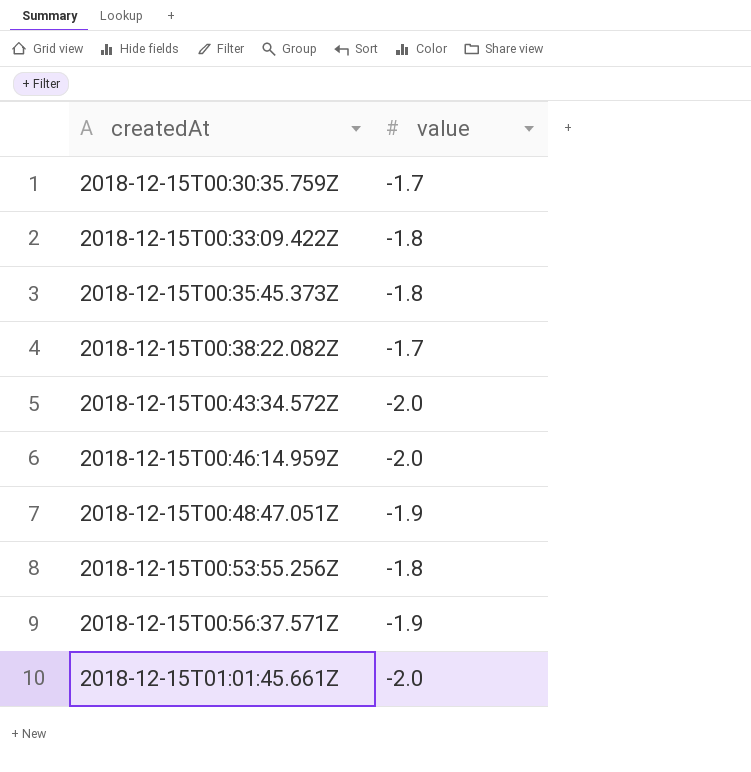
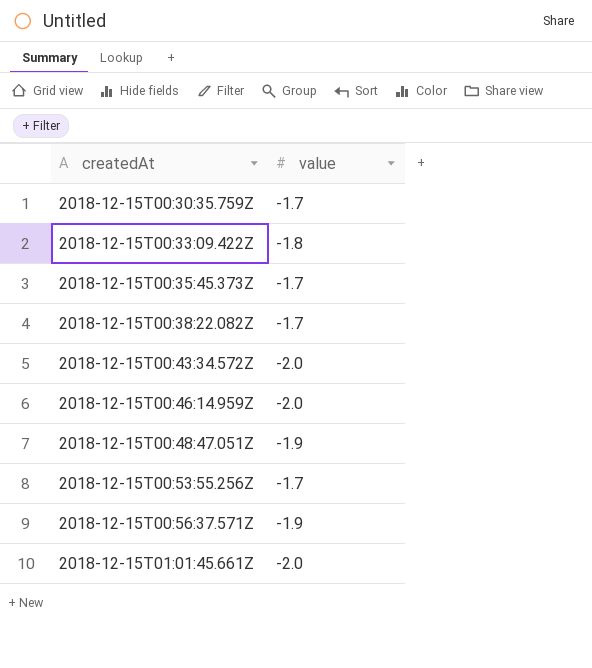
2018-12-15T00:35:45.373Z | value: -1.8 -> -1.7
2018-12-15T00:53:55.256Z | value: -1.8 -> -1.7

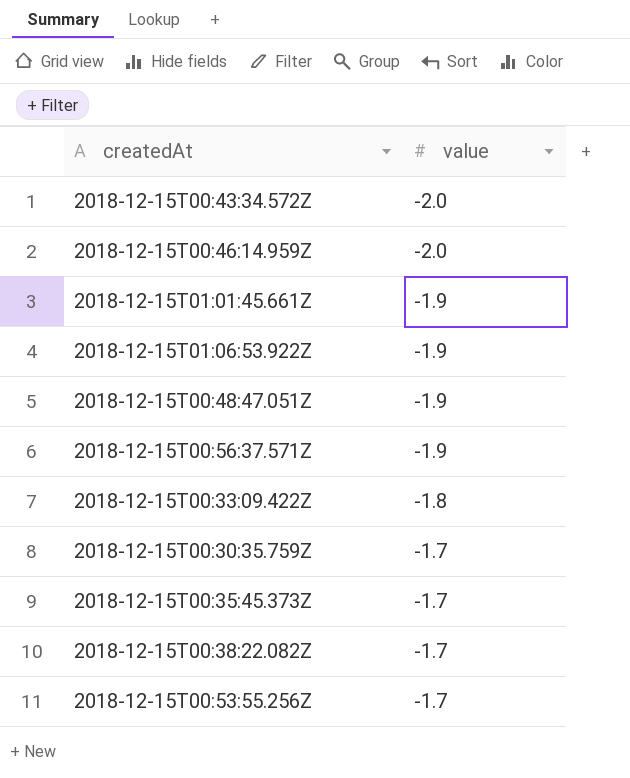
row order: createdAt ascending -> value ascending
2018-12-15T01:01:45.661Z | value: -2.0 -> -1.9
row 2018-12-15T01:06:53.922Z: none -> -1.9

